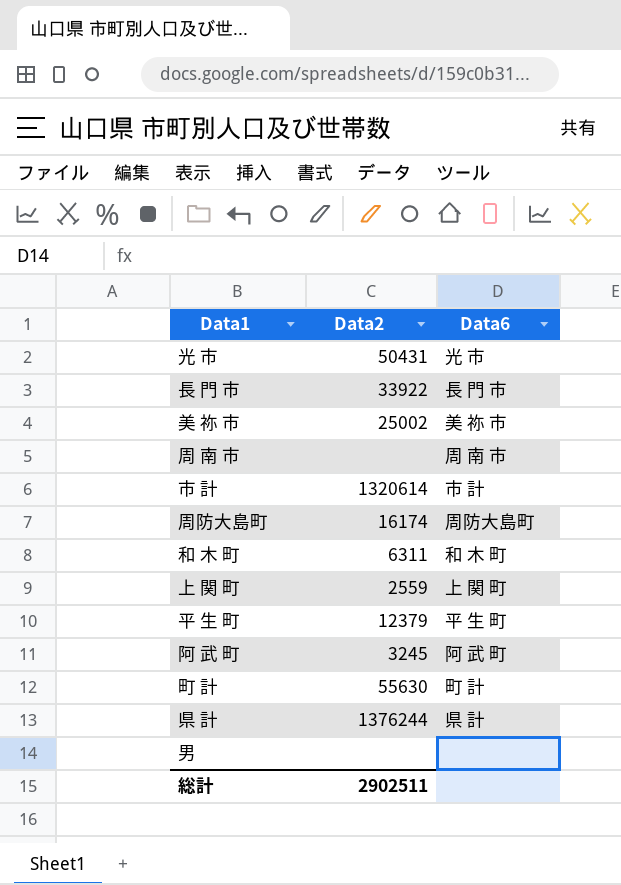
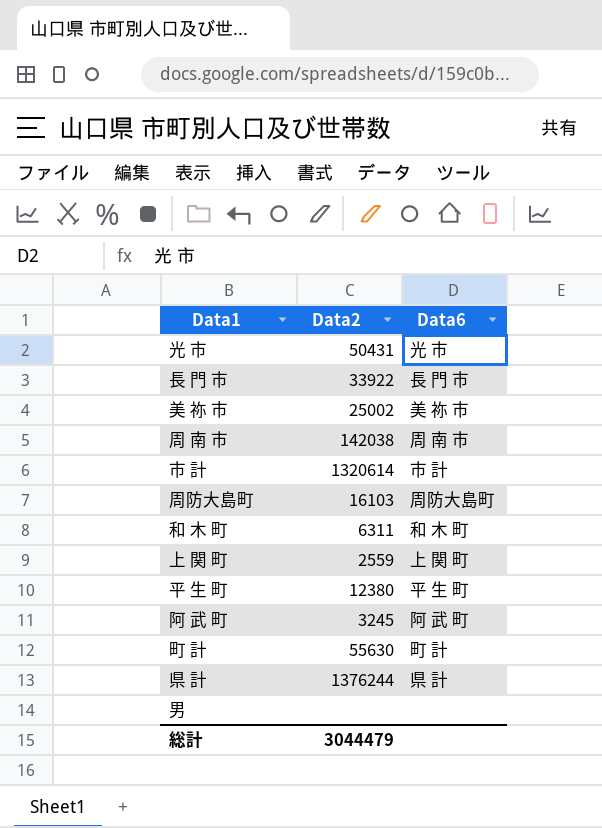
周 南 市 | Data2: none -> 142038
周防大島町 | Data2: 16174 -> 16103
平 生 町 | Data2: 12379 -> 12380
総計 | Data2: 2902511 -> 3044479

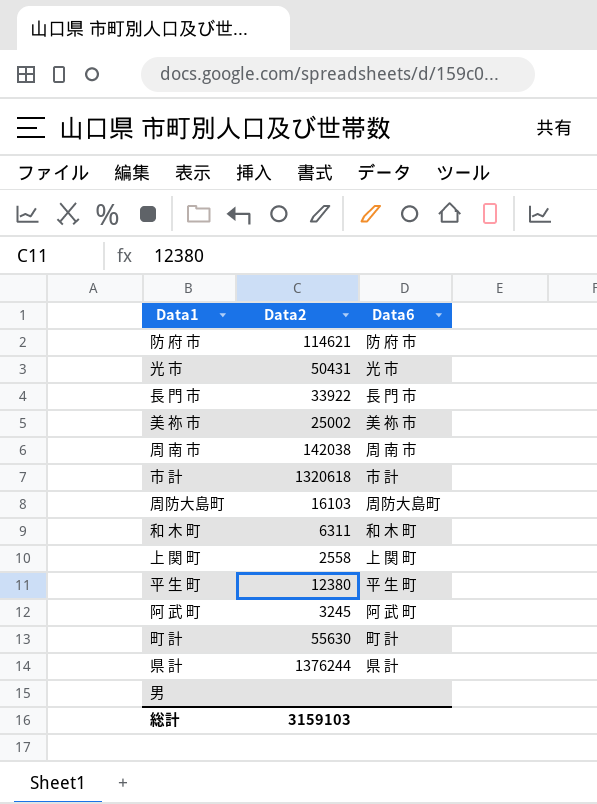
row 防 府 市: none -> 114621 | 防 府 市
市 計 | Data2: 1320614 -> 1320618
上 関 町 | Data2: 2559 -> 2558
総計 | Data2: 3044479 -> 3159103

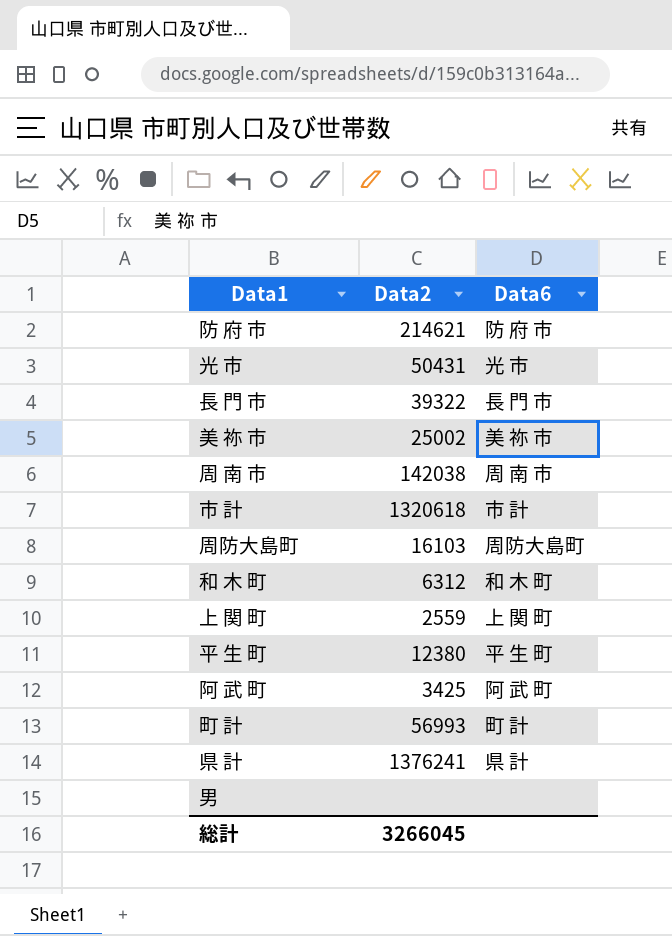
防 府 市 | Data2: 114621 -> 214621
長 門 市 | Data2: 33922 -> 39322
和 木 町 | Data2: 6311 -> 6312
上 関 町 | Data2: 2558 -> 2559
阿 武 町 | Data2: 3245 -> 3425
町 計 | Data2: 55630 -> 56993
県 計 | Data2: 1376244 -> 1376241
総計 | Data2: 3159103 -> 3266045

